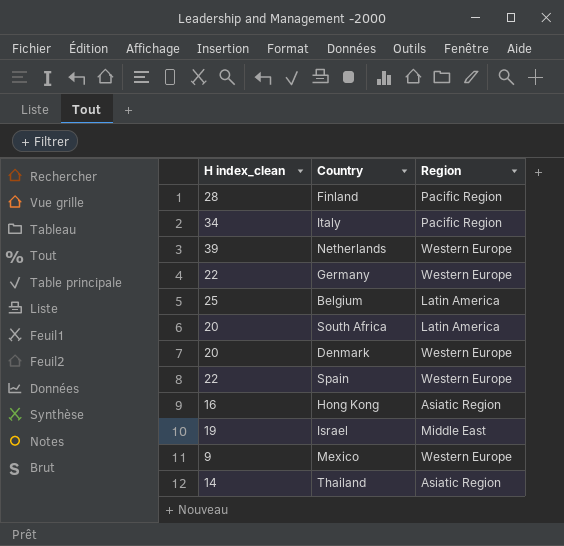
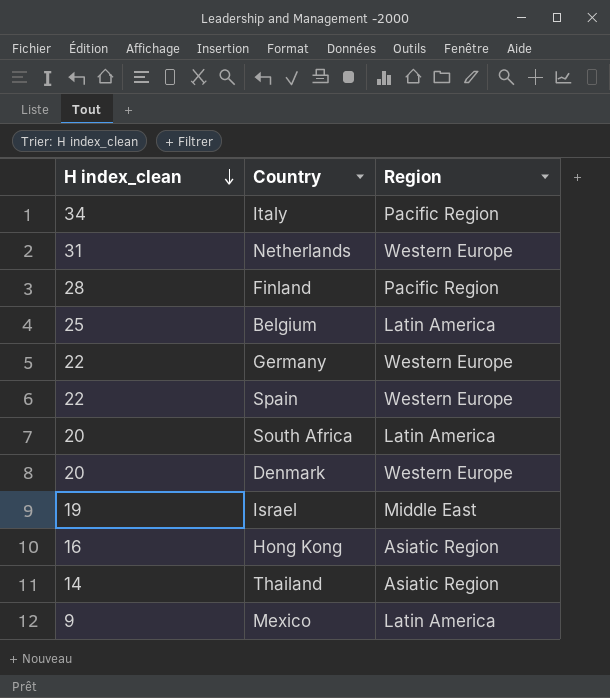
row order: none -> H index_clean descending
Netherlands | H index_clean: 39 -> 31
Mexico | Region: Western Europe -> Latin America

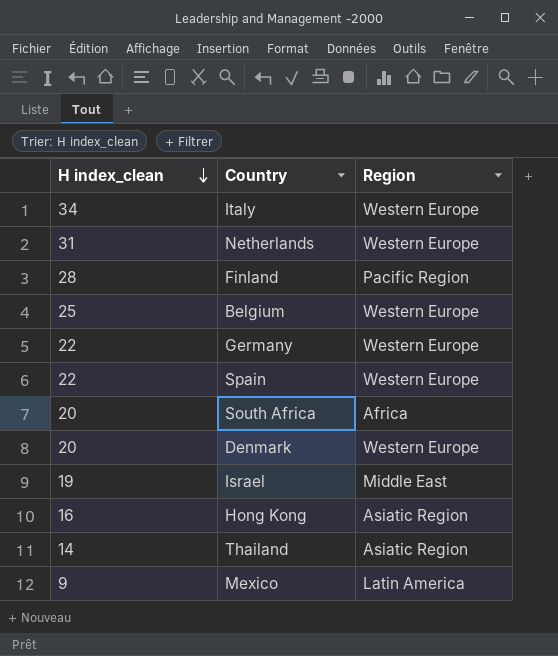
Italy | Region: Pacific Region -> Western Europe
Belgium | Region: Latin America -> Western Europe
South Africa | Region: Latin America -> Africa

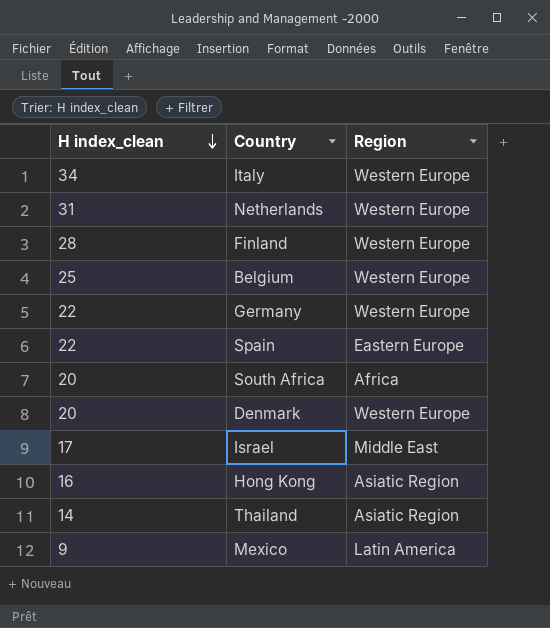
Finland | Region: Pacific Region -> Western Europe
Spain | Region: Western Europe -> Eastern Europe
Israel | H index_clean: 19 -> 17

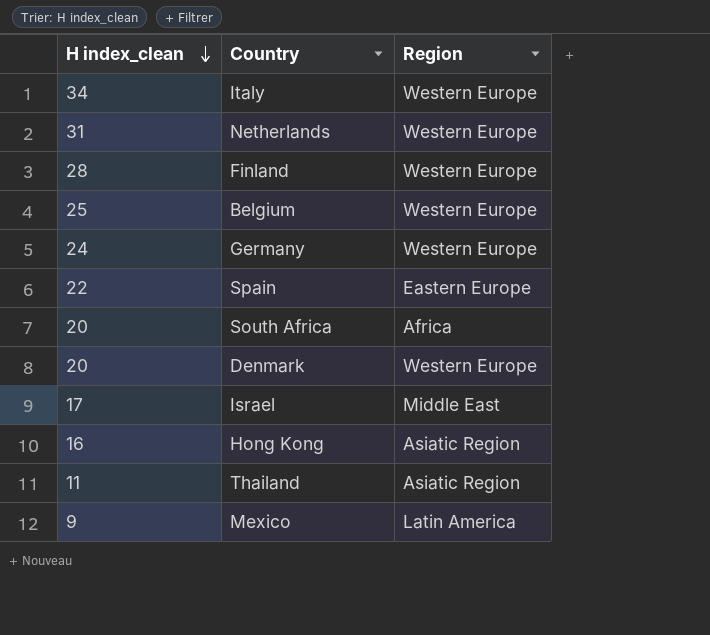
Germany | H index_clean: 22 -> 24
Thailand | H index_clean: 14 -> 11

